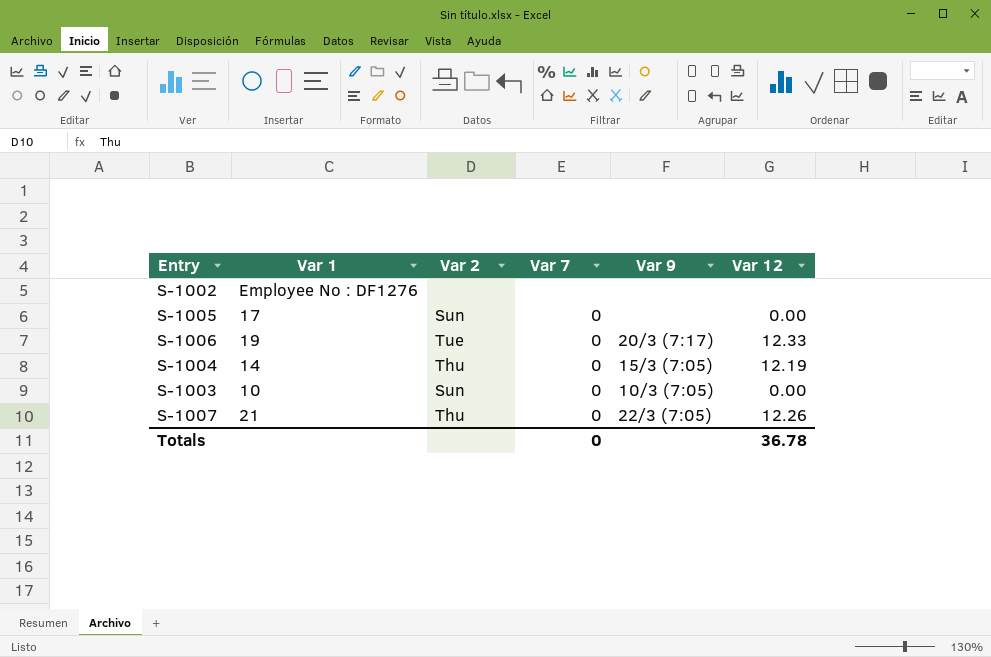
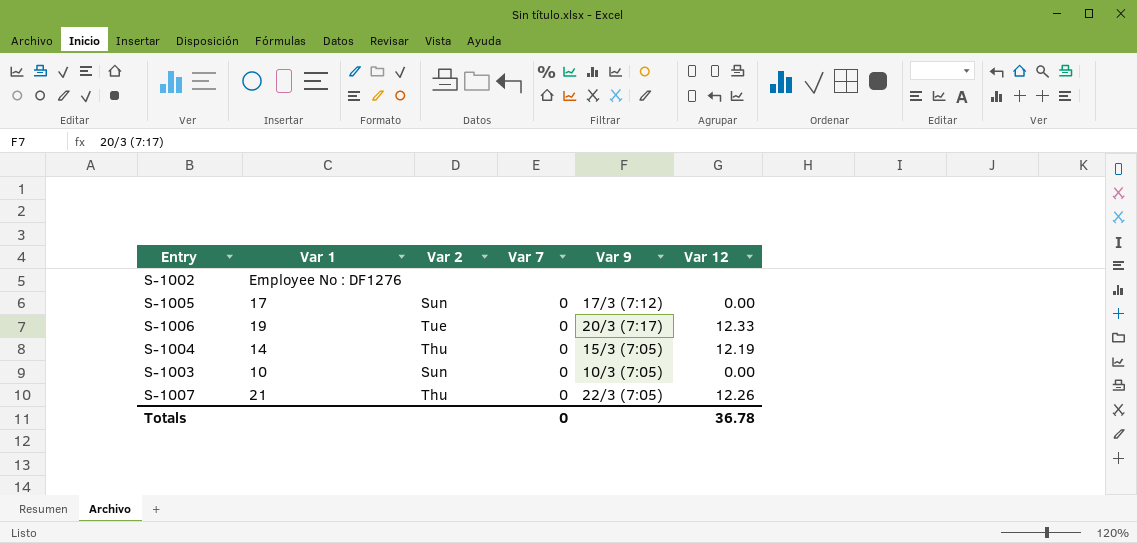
S-1005 | Var 9: none -> 17/3 (7:12)

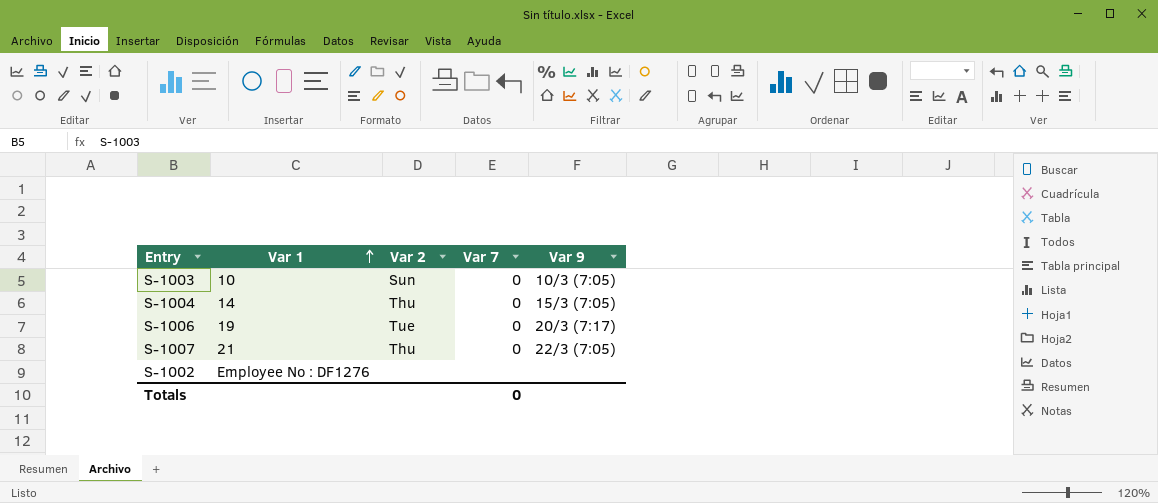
row order: none -> Var 1 ascending
column Var 12 | position: 6 -> none
row S-1005: 17 | Sun | 0 | 17/3 (7:12) | 0.00 -> none

